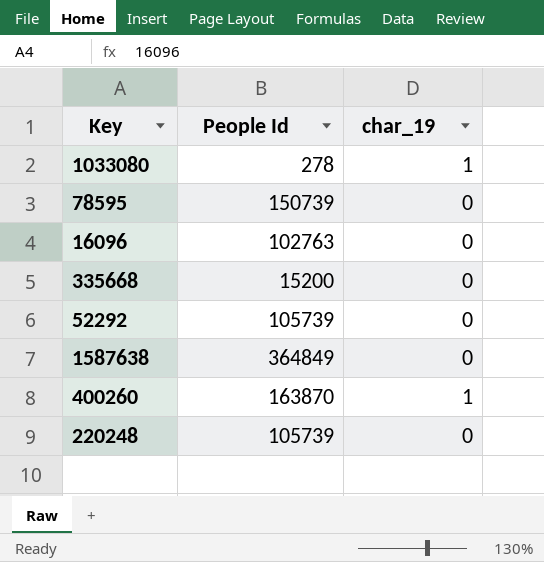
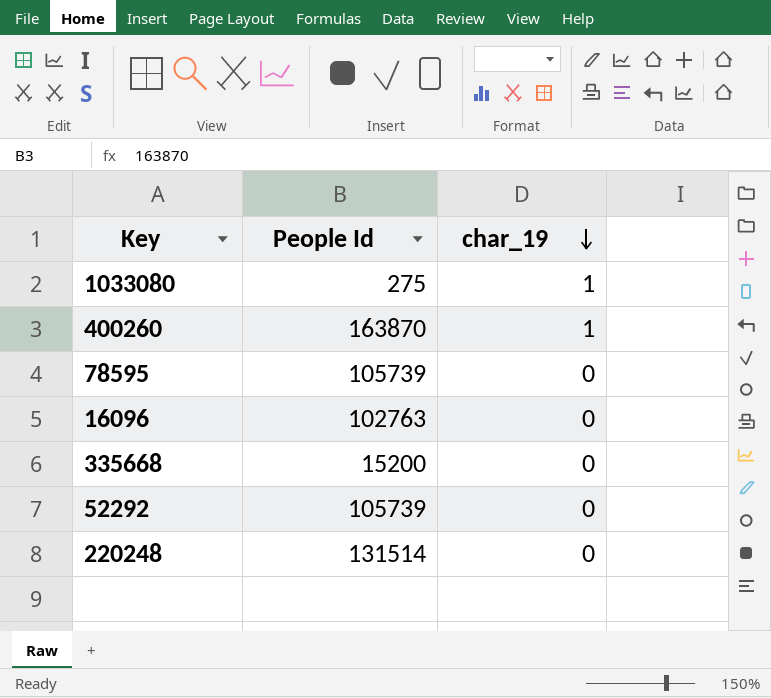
row order: none -> char_19 descending
row 1587638: 364849 | 0 -> none
1033080 | People Id: 278 -> 275
78595 | People Id: 150739 -> 105739
220248 | People Id: 105739 -> 131514

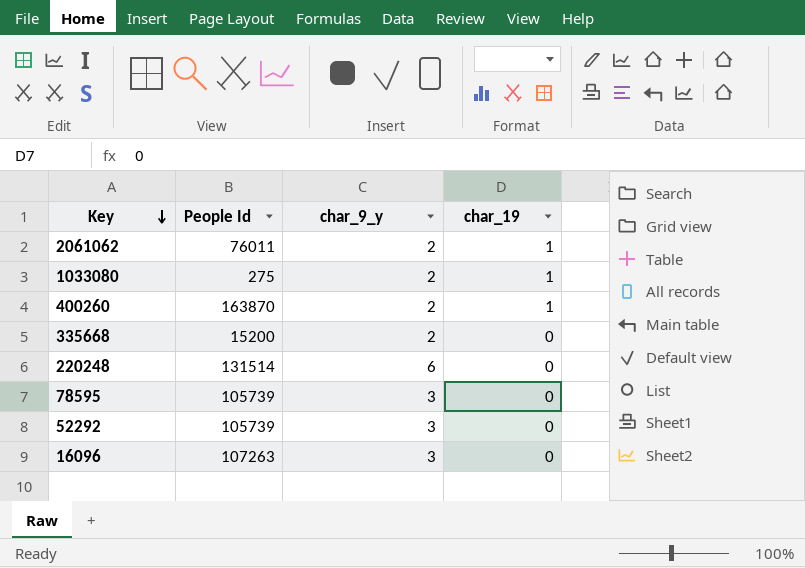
row order: char_19 descending -> Key descending
column char_9_y | position: none -> 3
row 2061062: none -> 76011 | 2 | 1
16096 | People Id: 102763 -> 107263

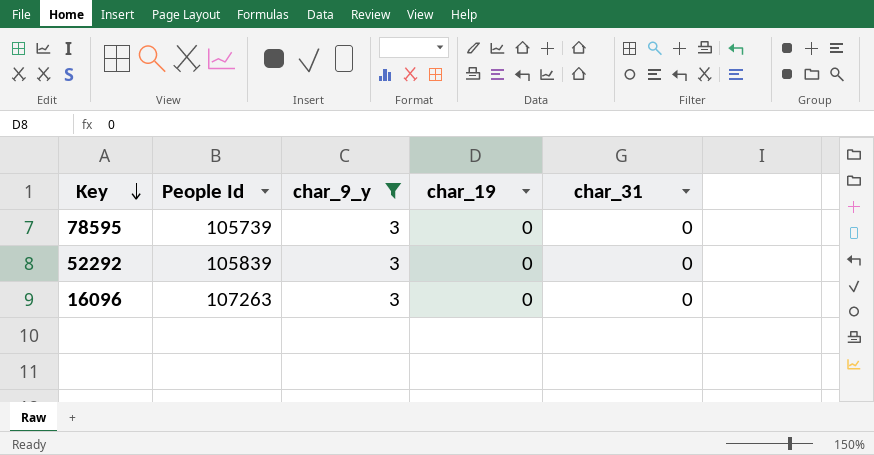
filter: none -> char_9_y = 3
column char_31 | position: none -> 5
52292 | People Id: 105739 -> 105839

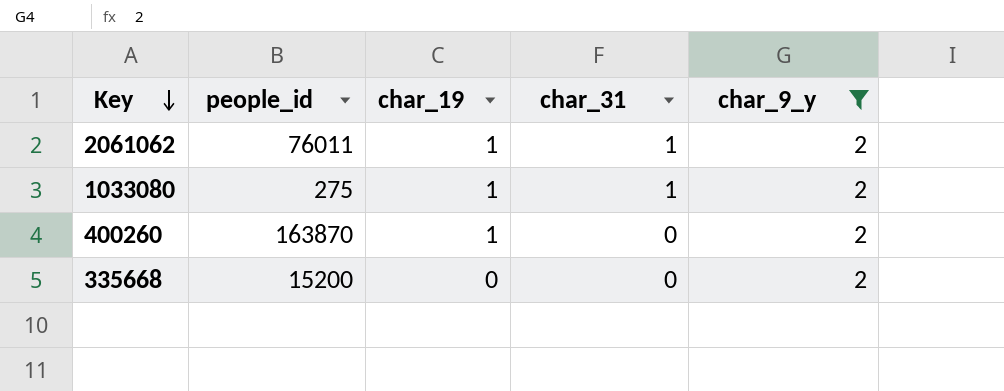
filter: char_9_y = 3 -> char_9_y = 2
column name: People Id -> people_id
column char_9_y | position: 3 -> 5

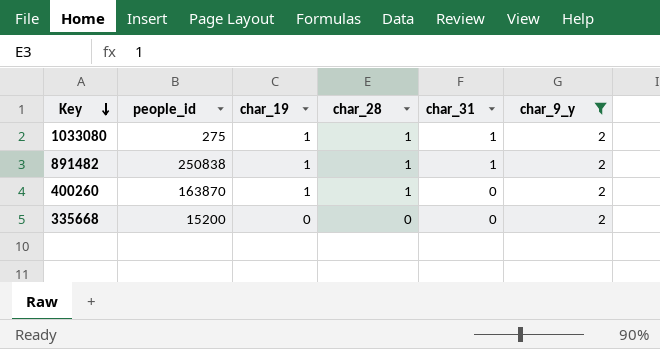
column char_28 | position: none -> 4
row 2061062: 76011 | 1 | 1 | 2 -> none
row 891482: none -> 250838 | 1 | 1 | 1 | 2

